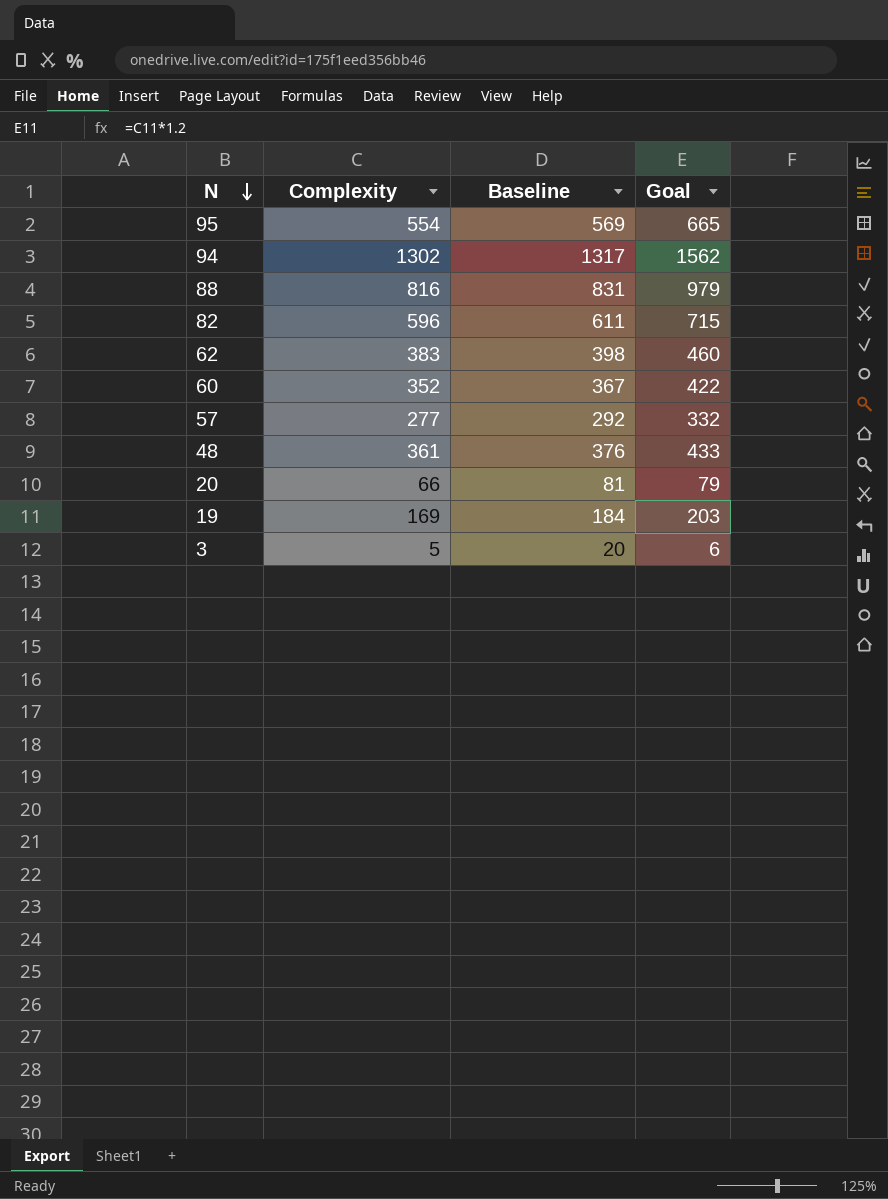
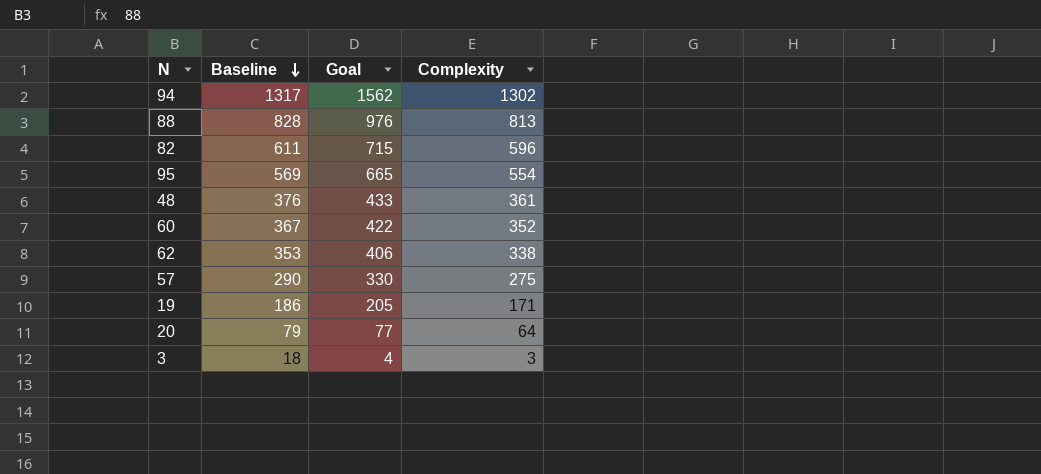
row order: N descending -> Baseline descending
column Complexity | position: 2 -> 4
88 | Baseline: 831 -> 828
88 | Goal: 979 -> 976
88 | Complexity: 816 -> 813
62 | Baseline: 398 -> 353
62 | Goal: 460 -> 406
62 | Complexity: 383 -> 338
57 | Baseline: 292 -> 290
57 | Goal: 332 -> 330
57 | Complexity: 277 -> 275
19 | Baseline: 184 -> 186
19 | Goal: 203 -> 205
19 | Complexity: 169 -> 171
20 | Baseline: 81 -> 79
20 | Goal: 79 -> 77
20 | Complexity: 66 -> 64
3 | Baseline: 20 -> 18
3 | Goal: 6 -> 4
3 | Complexity: 5 -> 3

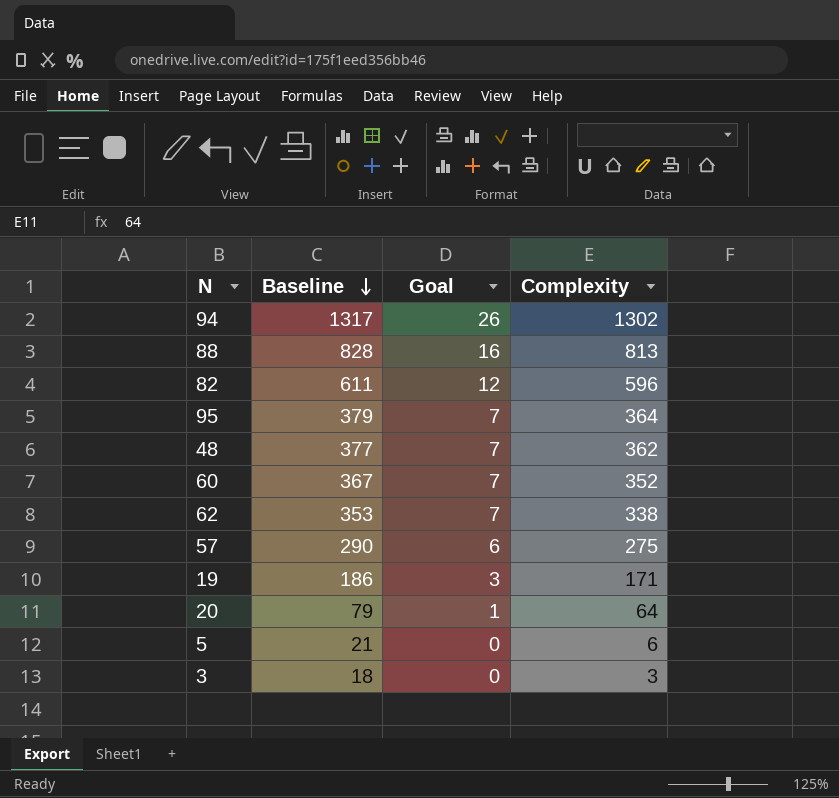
column Goal | formula: [Complexity] * 1.2 -> [Complexity] * 0.02
95 | Baseline: 569 -> 379
95 | Complexity: 554 -> 364
48 | Baseline: 376 -> 377
48 | Complexity: 361 -> 362
row 5: none -> 21 | 0 | 6

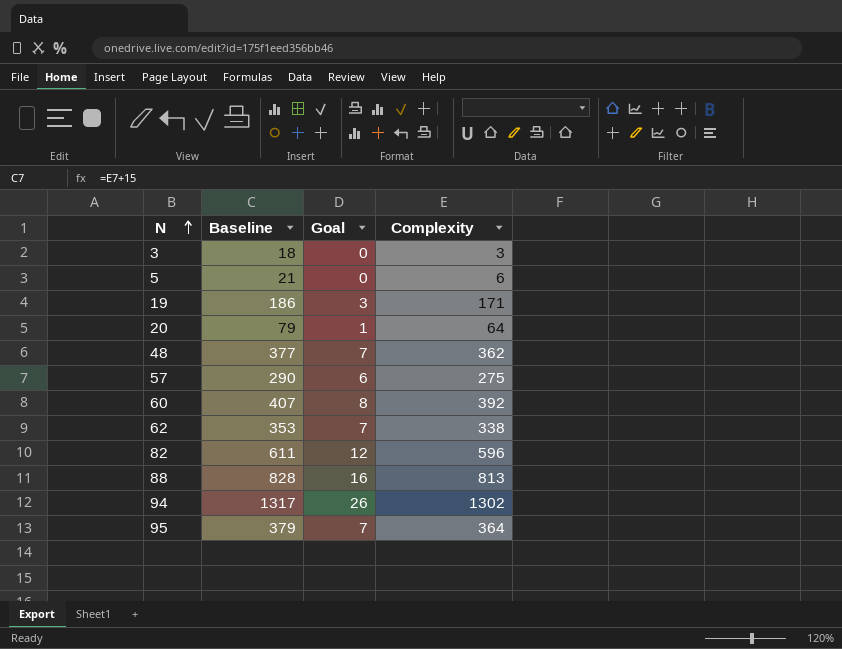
row order: Baseline descending -> N ascending
60 | Baseline: 367 -> 407
60 | Goal: 7 -> 8
60 | Complexity: 352 -> 392

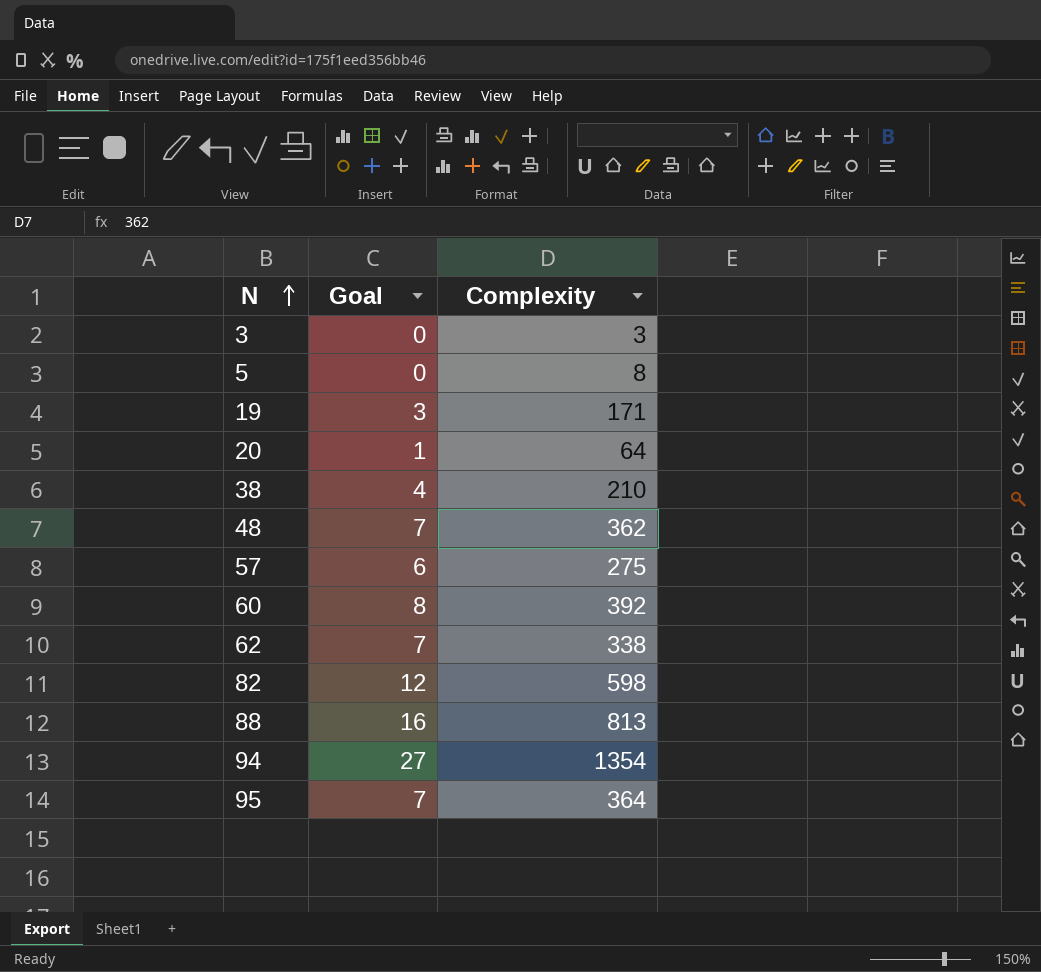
column Baseline | formula: [Complexity] + 15 -> none
5 | Complexity: 6 -> 8
row 38: none -> 4 | 210
82 | Complexity: 596 -> 598
94 | Goal: 26 -> 27
94 | Complexity: 1302 -> 1354

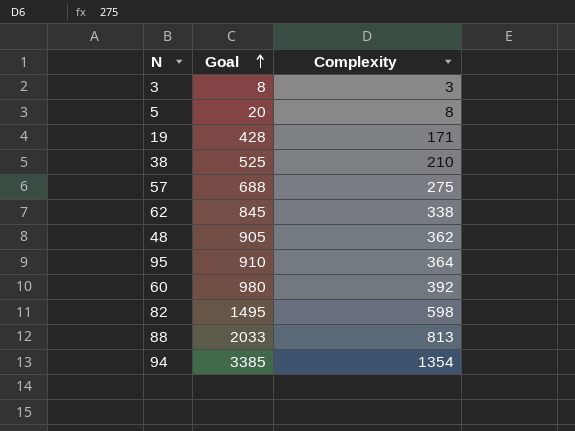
row order: N ascending -> Goal ascending
column Goal | formula: [Complexity] * 0.02 -> [Complexity] * 2.5
row 20: 1 | 64 -> none

